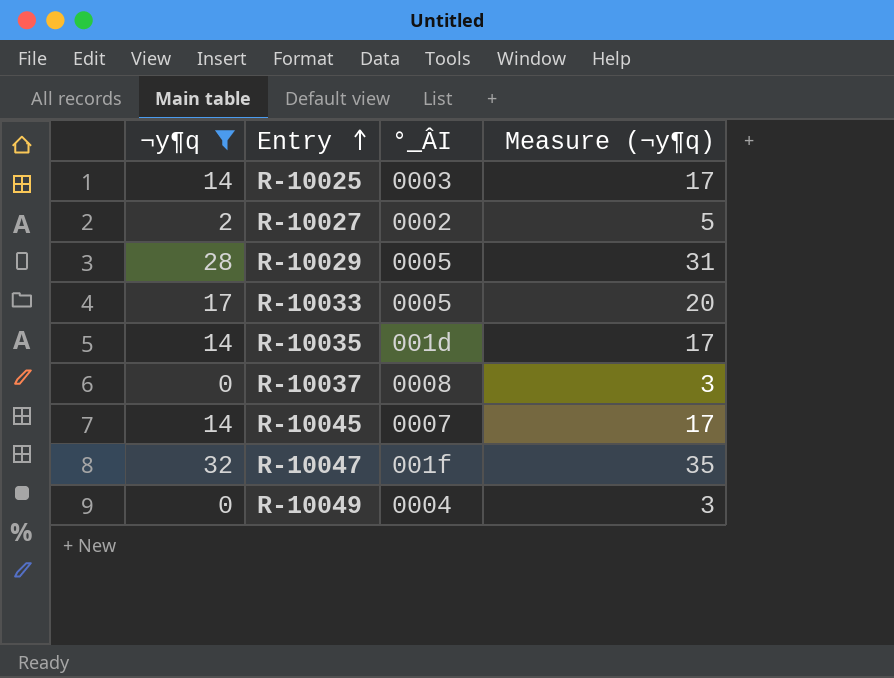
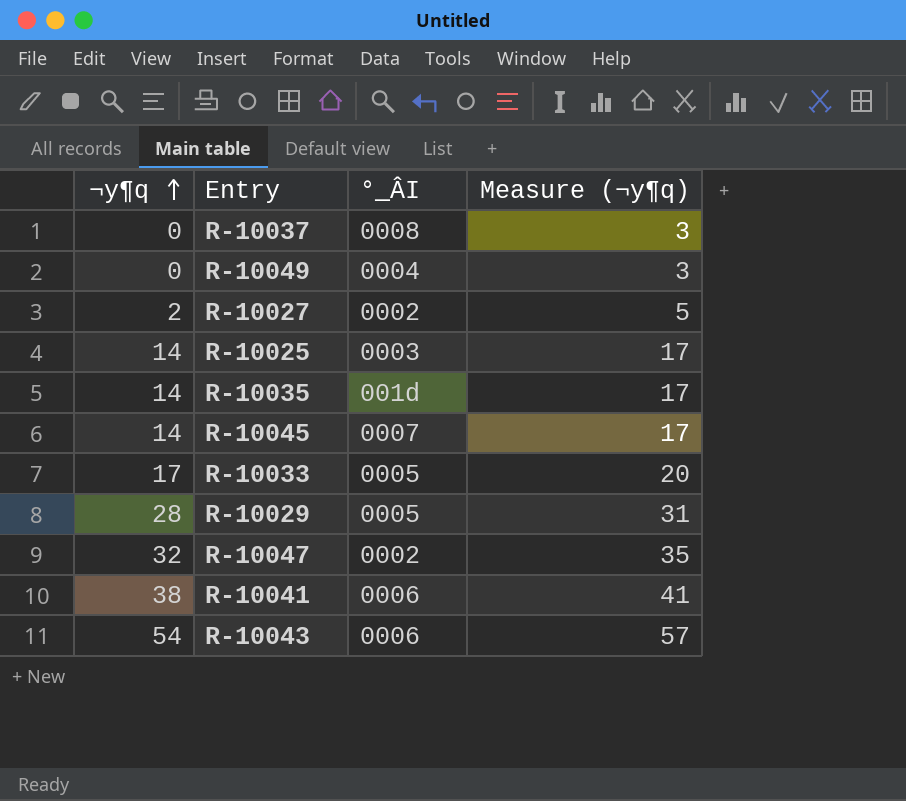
filter: ¬y¶q <= 32 -> none
row order: Entry ascending -> ¬y¶q ascending
R-10047 | °_ÂI: 001f -> 0002

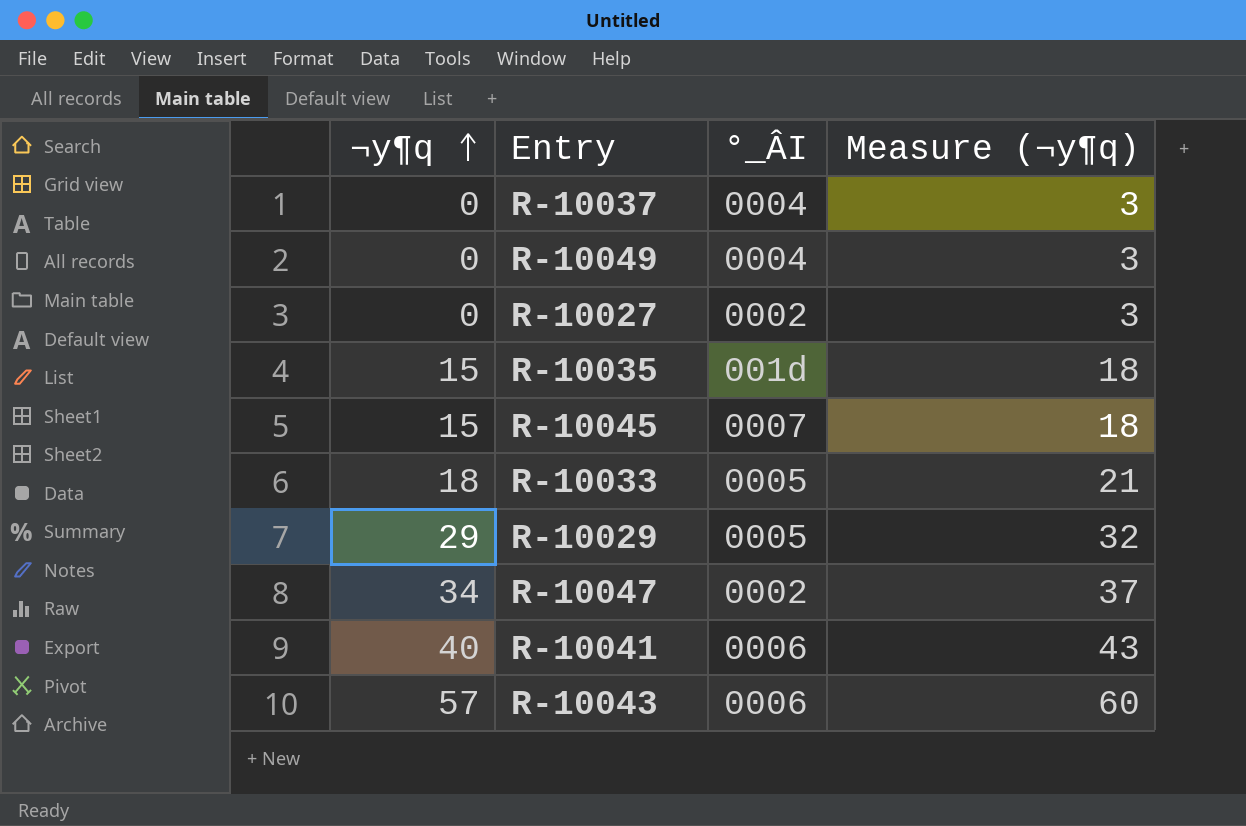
row R-10025: 14 | 0003 | 17 -> none
R-10037 | °_ÂI: 0008 -> 0004
R-10027 | ¬y¶q: 2 -> 0
R-10027 | Measure (¬y¶q): 5 -> 3
R-10035 | ¬y¶q: 14 -> 15
R-10035 | Measure (¬y¶q): 17 -> 18
R-10045 | ¬y¶q: 14 -> 15
R-10045 | Measure (¬y¶q): 17 -> 18
R-10033 | ¬y¶q: 17 -> 18
R-10033 | Measure (¬y¶q): 20 -> 21
R-10029 | ¬y¶q: 28 -> 29
R-10029 | Measure (¬y¶q): 31 -> 32
R-10047 | ¬y¶q: 32 -> 34
R-10047 | Measure (¬y¶q): 35 -> 37
R-10041 | ¬y¶q: 38 -> 40
R-10041 | Measure (¬y¶q): 41 -> 43
R-10043 | ¬y¶q: 54 -> 57
R-10043 | Measure (¬y¶q): 57 -> 60

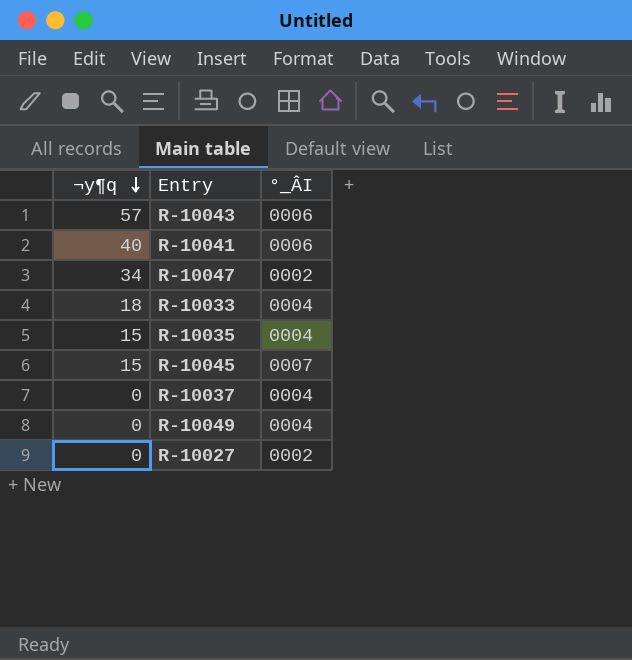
row order: ¬y¶q ascending -> ¬y¶q descending
column Measure (¬y¶q) | formula: [¬y¶q] + 3 -> none
row R-10029: 29 | 0005 | 32 -> none
R-10033 | °_ÂI: 0005 -> 0004
R-10035 | °_ÂI: 001d -> 0004

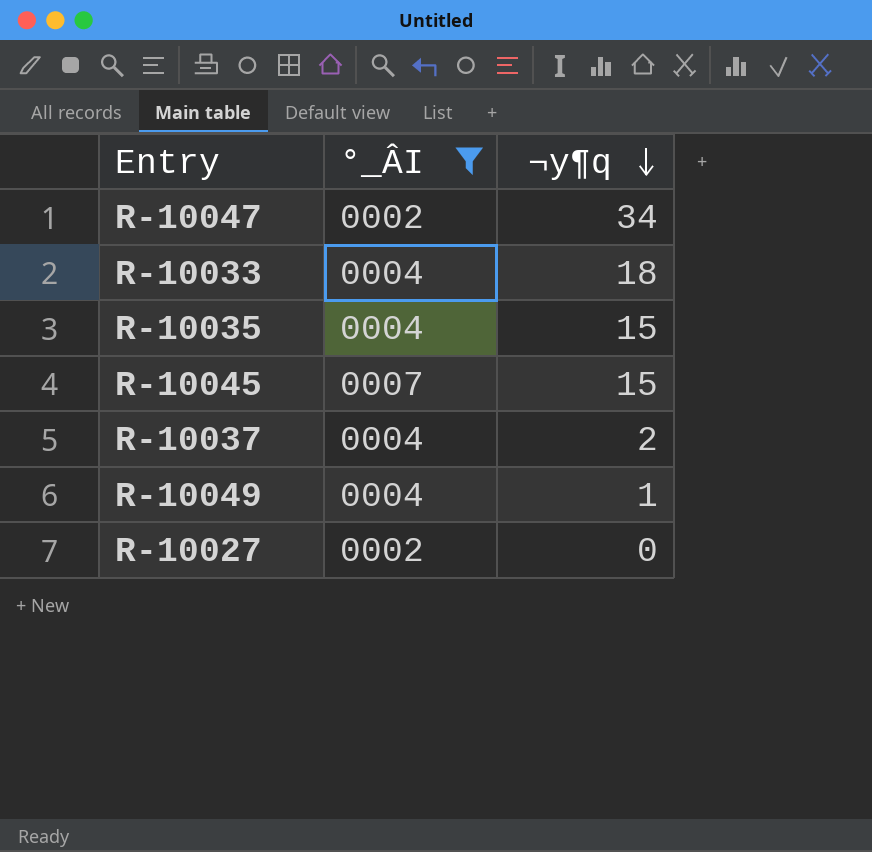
filter: none -> °_ÂI != 0006
column ¬y¶q | position: 1 -> 3
R-10037 | ¬y¶q: 0 -> 2
R-10049 | ¬y¶q: 0 -> 1

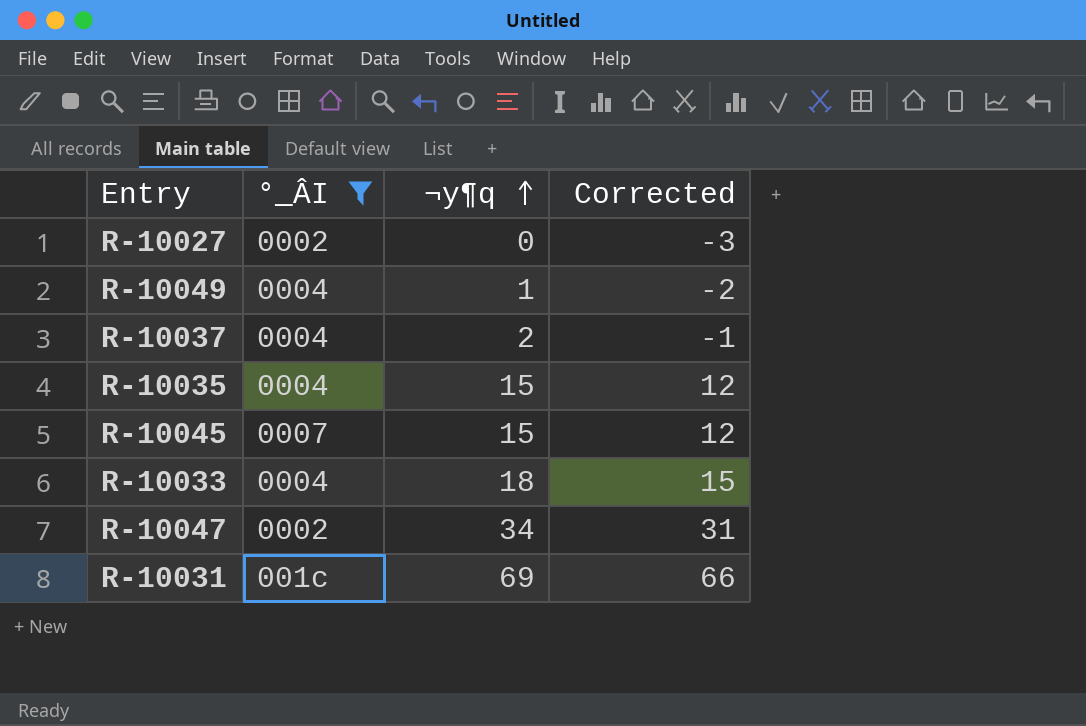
row order: ¬y¶q descending -> ¬y¶q ascending
column Corrected | formula: none -> [¬y¶q] - 3
row R-10031: none -> 001c | 69 | 66

